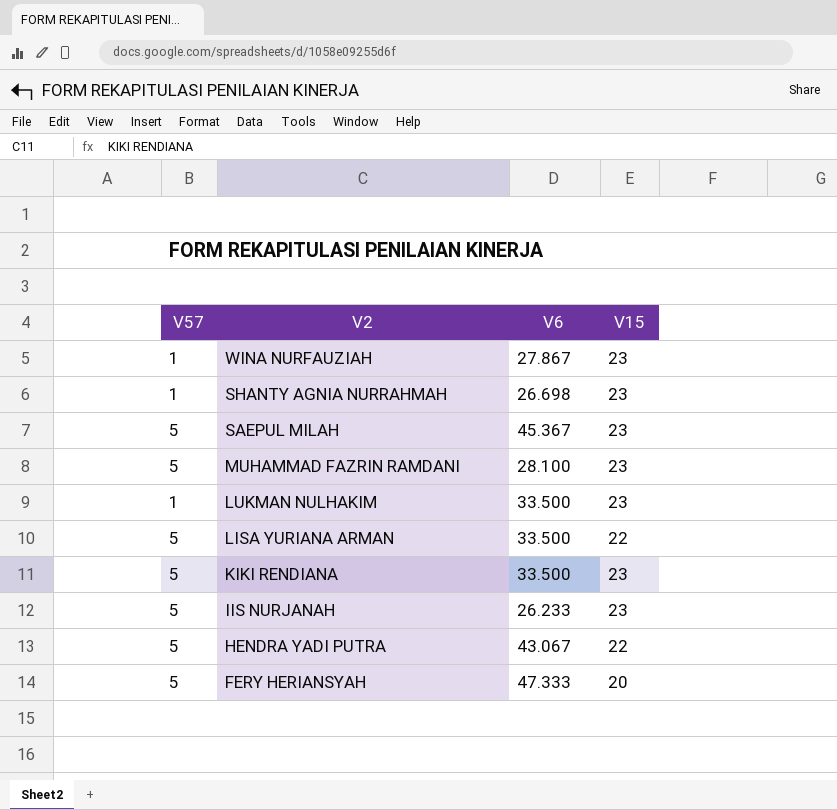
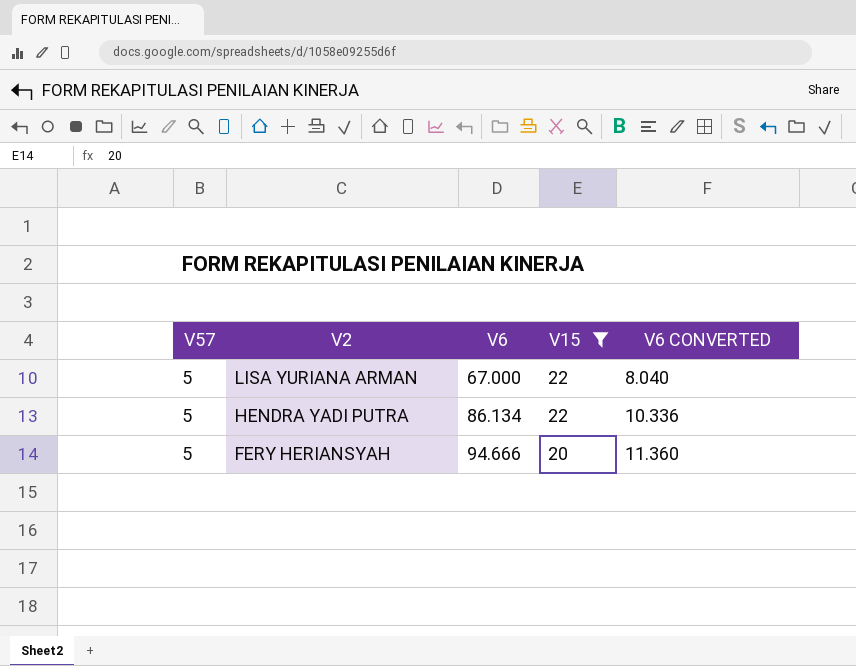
filter: none -> V15 != 23
column V6 CONVERTED | formula: none -> [V6] * 0.12
LISA YURIANA ARMAN | V6: 33.500 -> 67.000
HENDRA YADI PUTRA | V6: 43.067 -> 86.134
FERY HERIANSYAH | V6: 47.333 -> 94.666

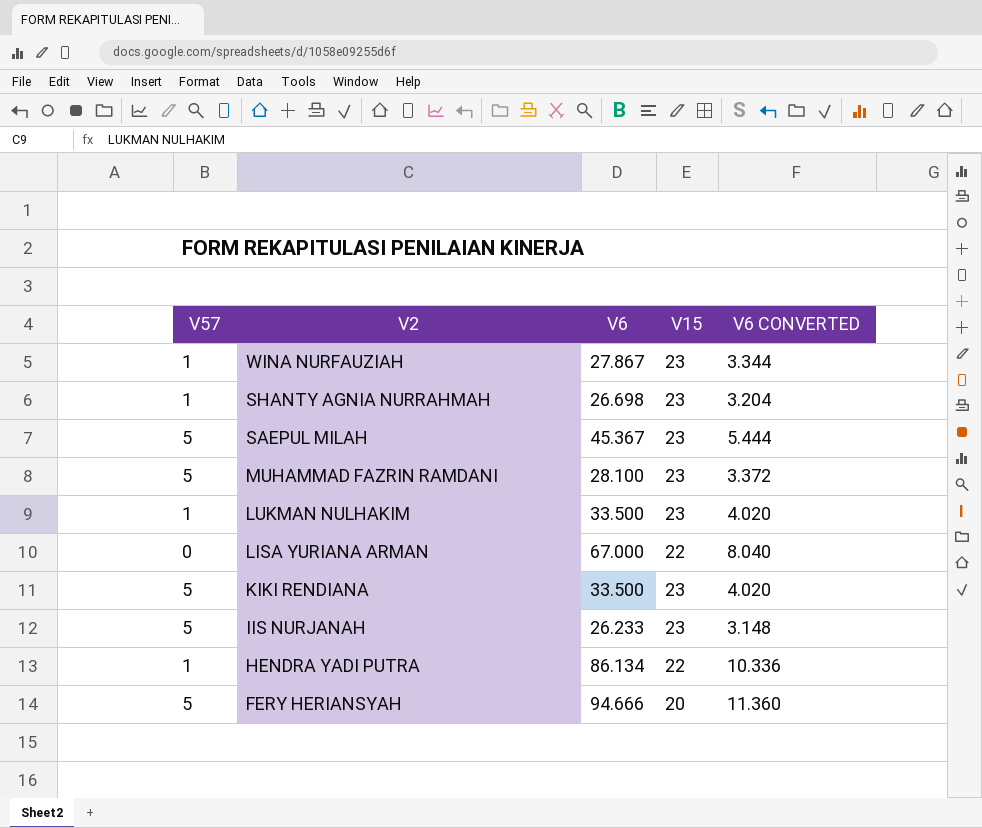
filter: V15 != 23 -> none
LISA YURIANA ARMAN | V57: 5 -> 0
HENDRA YADI PUTRA | V57: 5 -> 1

